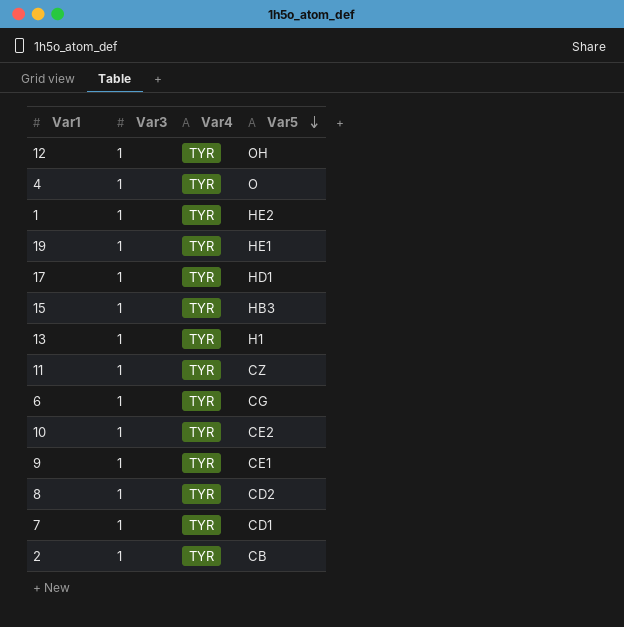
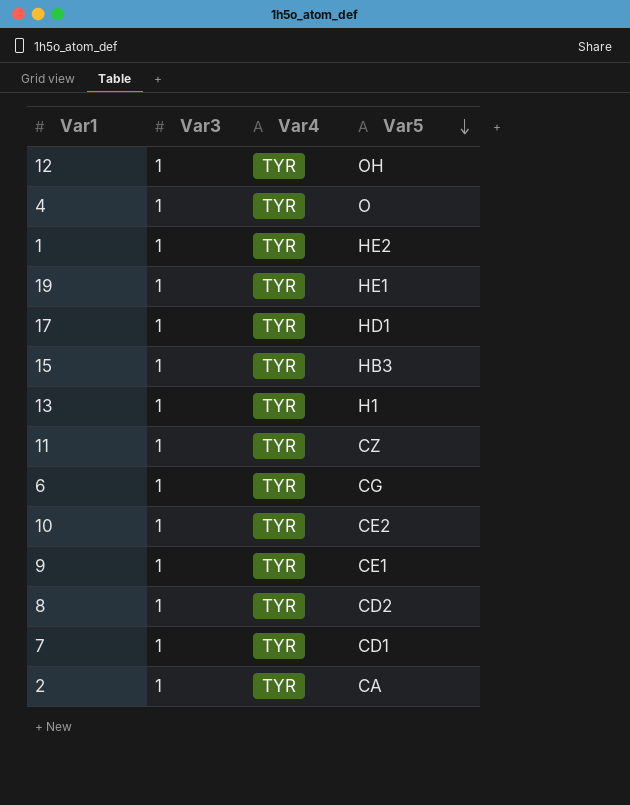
2 | Var5: CB -> CA

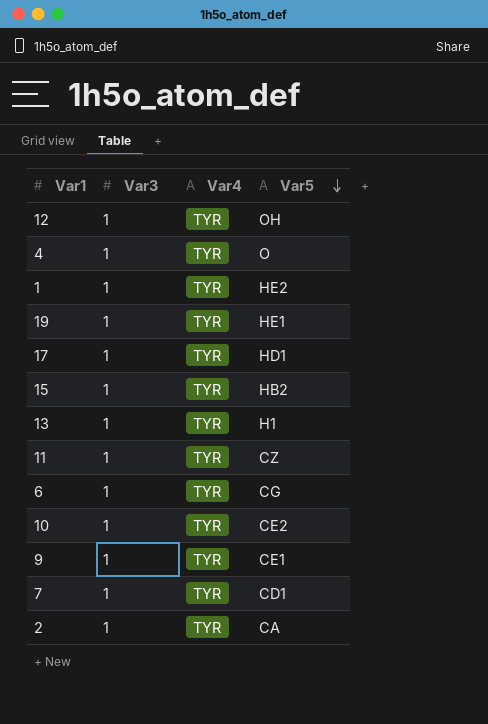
row 8: 1 | TYR | CD2 -> none
15 | Var5: HB3 -> HB2

